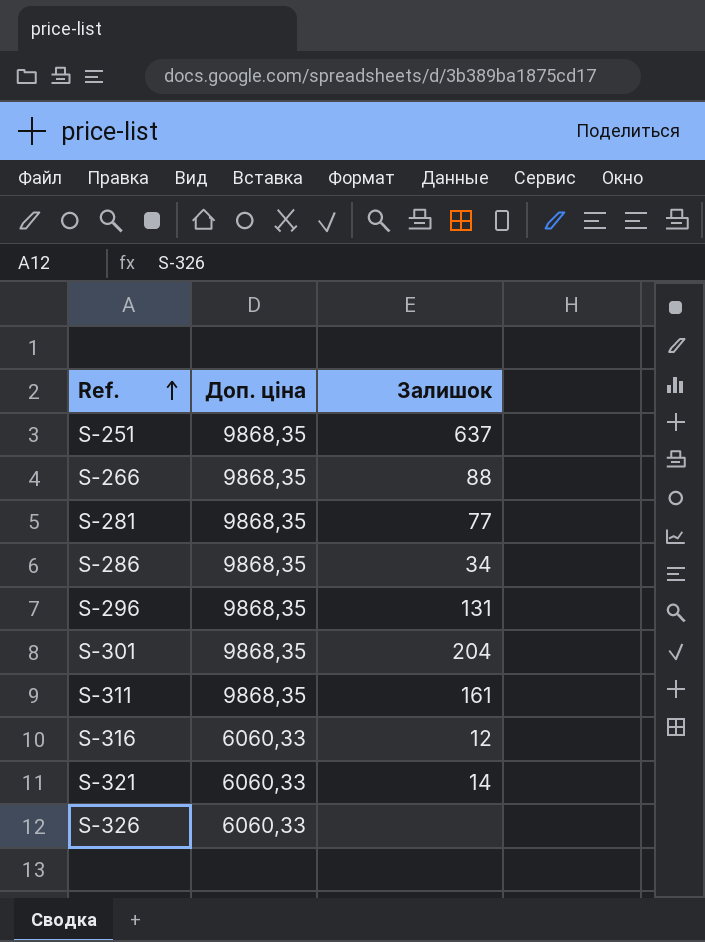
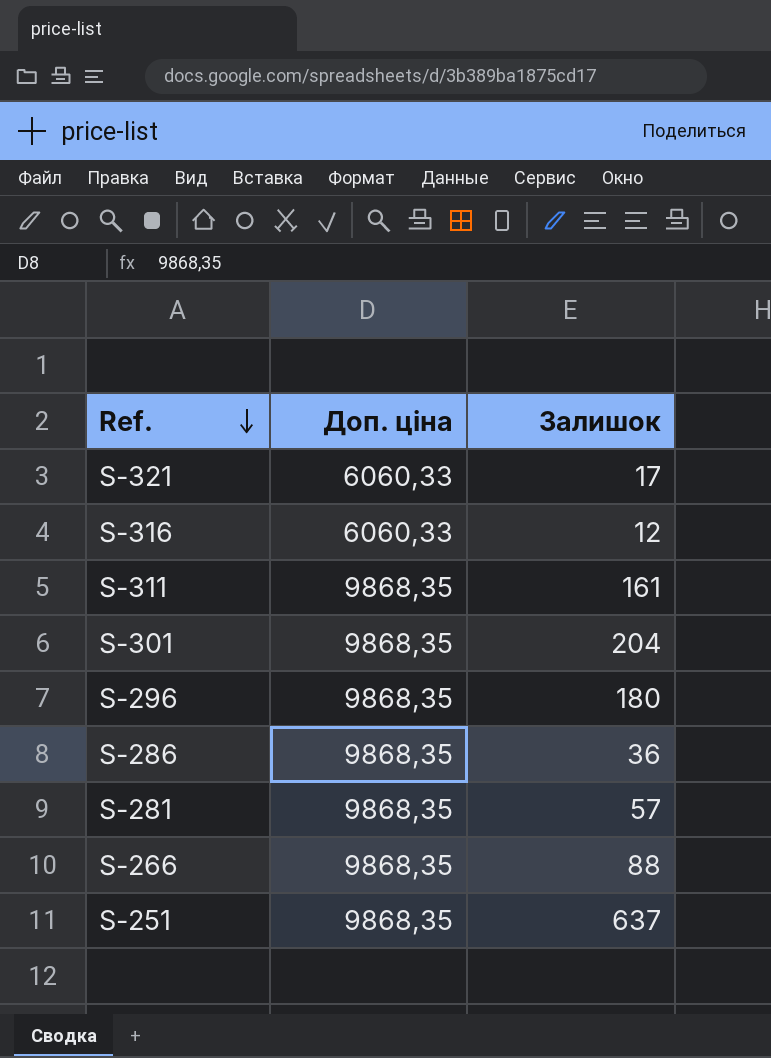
row order: Ref. ascending -> Ref. descending
row S-326: 6060,33 | none -> none
S-321 | Залишок: 14 -> 17
S-296 | Залишок: 131 -> 180
S-286 | Залишок: 34 -> 36
S-281 | Залишок: 77 -> 57

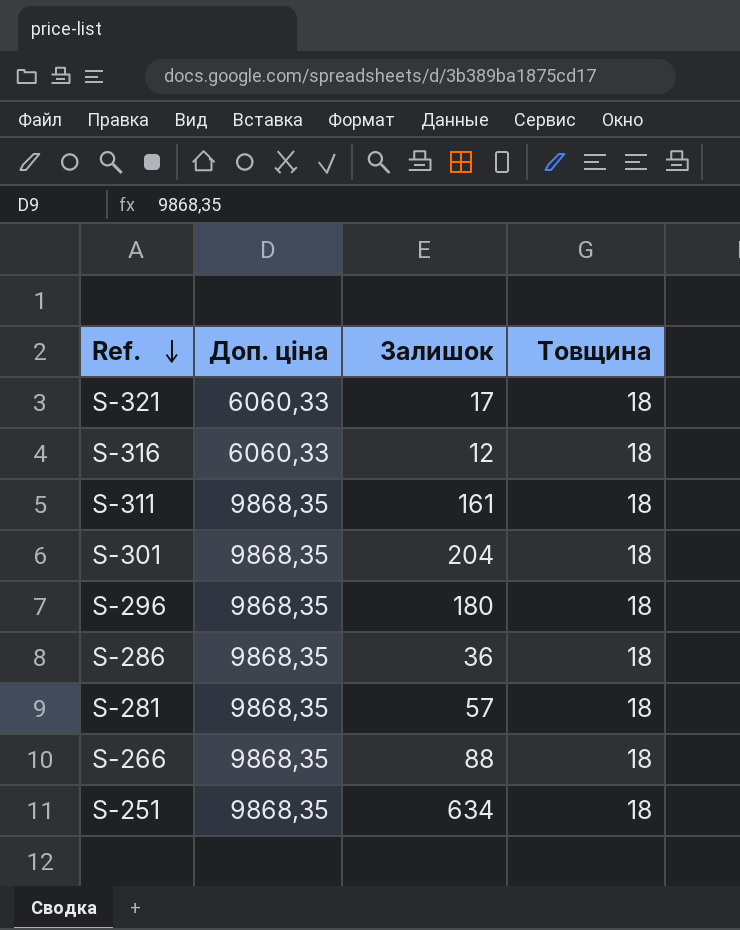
column Товщина | position: none -> 4
S-251 | Залишок: 637 -> 634

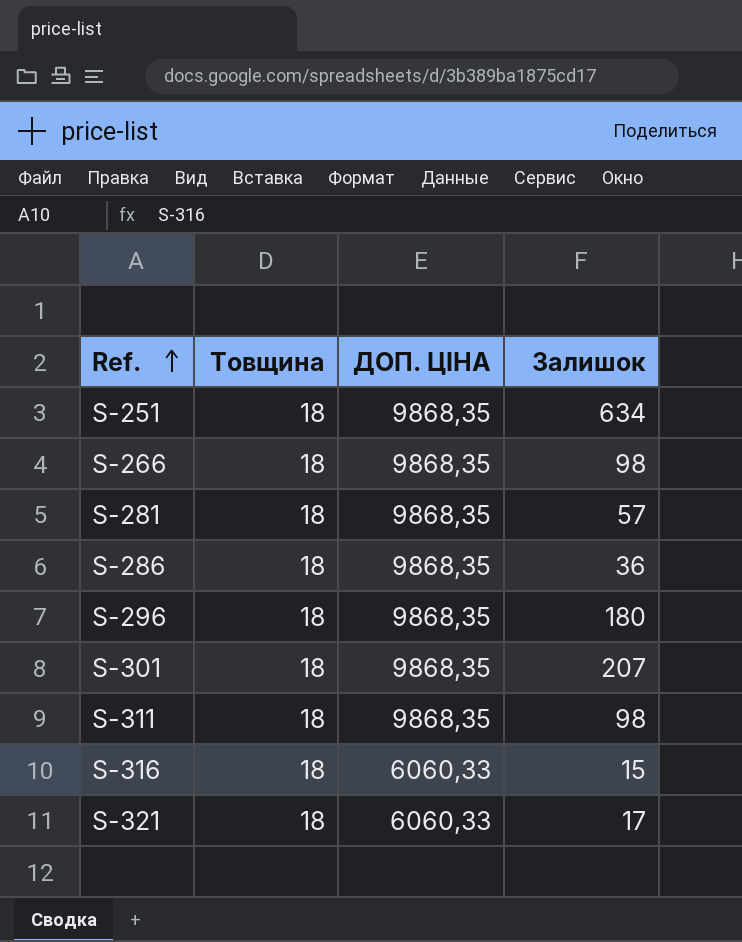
row order: Ref. descending -> Ref. ascending
column Товщина | position: 4 -> 2
column name: Доп. ціна -> ДОП. ЦІНА
S-266 | Залишок: 88 -> 98
S-301 | Залишок: 204 -> 207
S-311 | Залишок: 161 -> 98
S-316 | Залишок: 12 -> 15

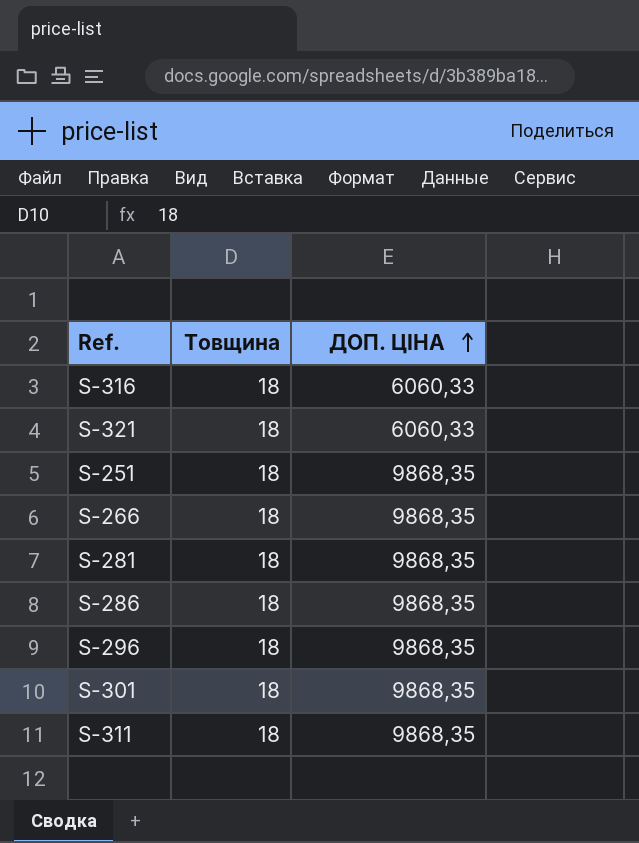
row order: Ref. ascending -> ДОП. ЦІНА ascending
column Залишок | position: 4 -> none

